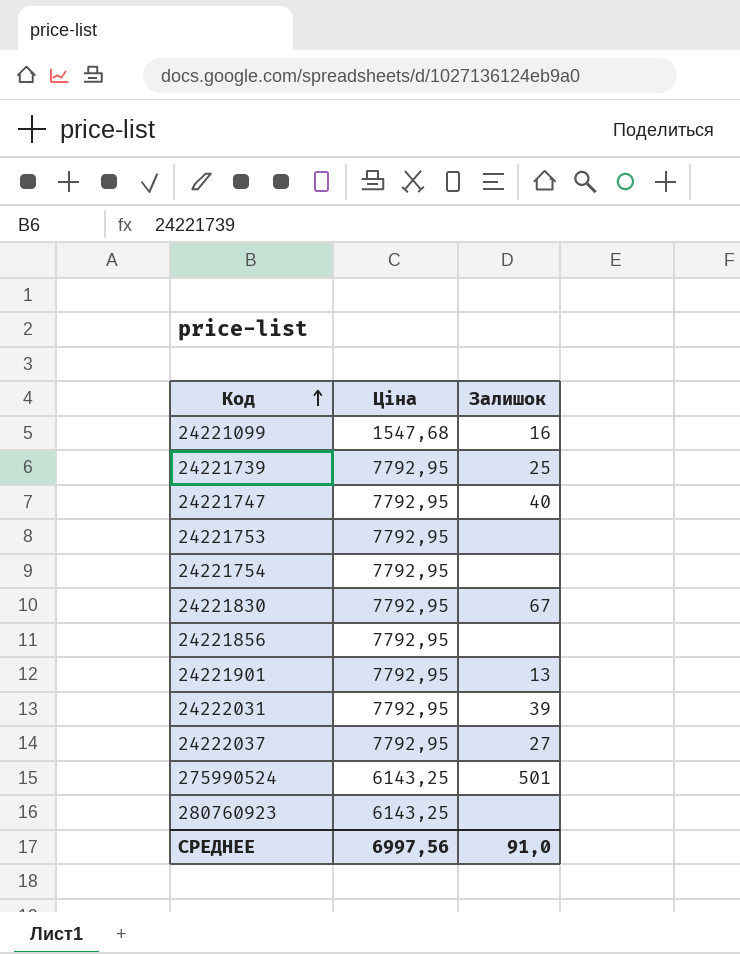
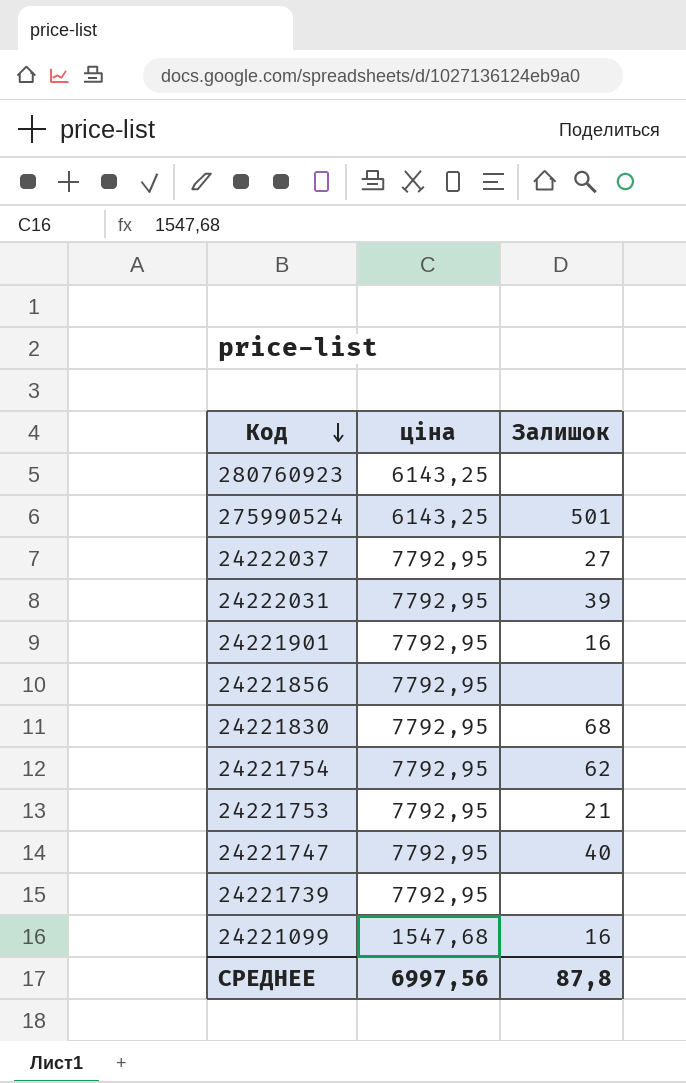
row order: Код ascending -> Код descending
column name: Ціна -> ціна
24221901 | Залишок: 13 -> 16
24221830 | Залишок: 67 -> 68
24221754 | Залишок: none -> 62
24221753 | Залишок: none -> 21
24221739 | Залишок: 25 -> none
СРЕДНЕЕ | Залишок: 91,0 -> 87,8

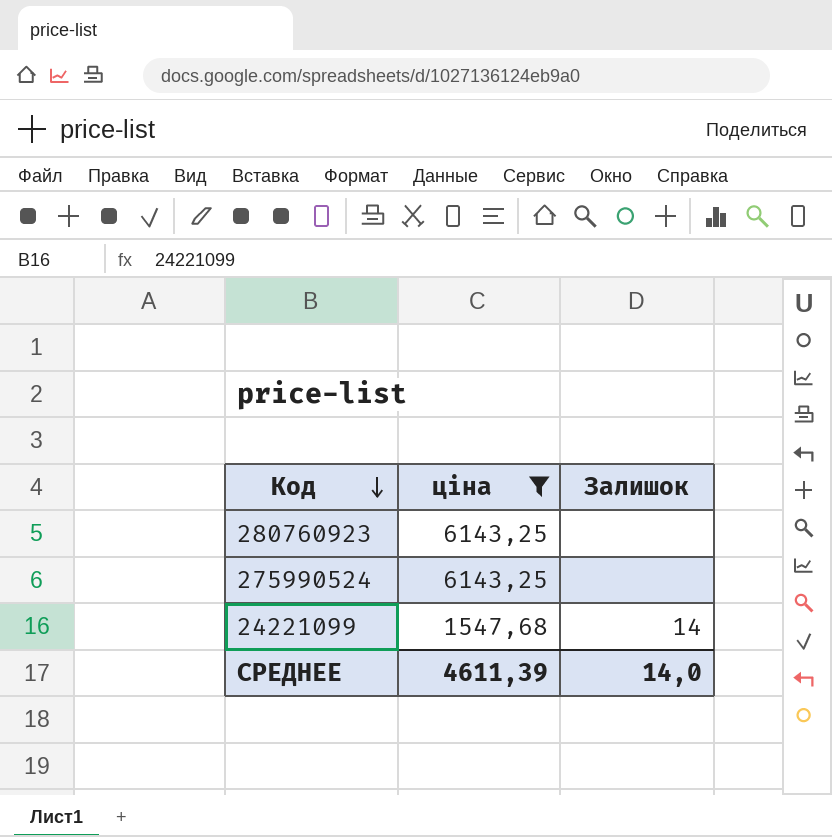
filter: none -> ціна != 7792,95
275990524 | Залишок: 501 -> none
24221099 | Залишок: 16 -> 14
СРЕДНЕЕ | ціна: 6997,56 -> 4611,39
СРЕДНЕЕ | Залишок: 87,8 -> 14,0

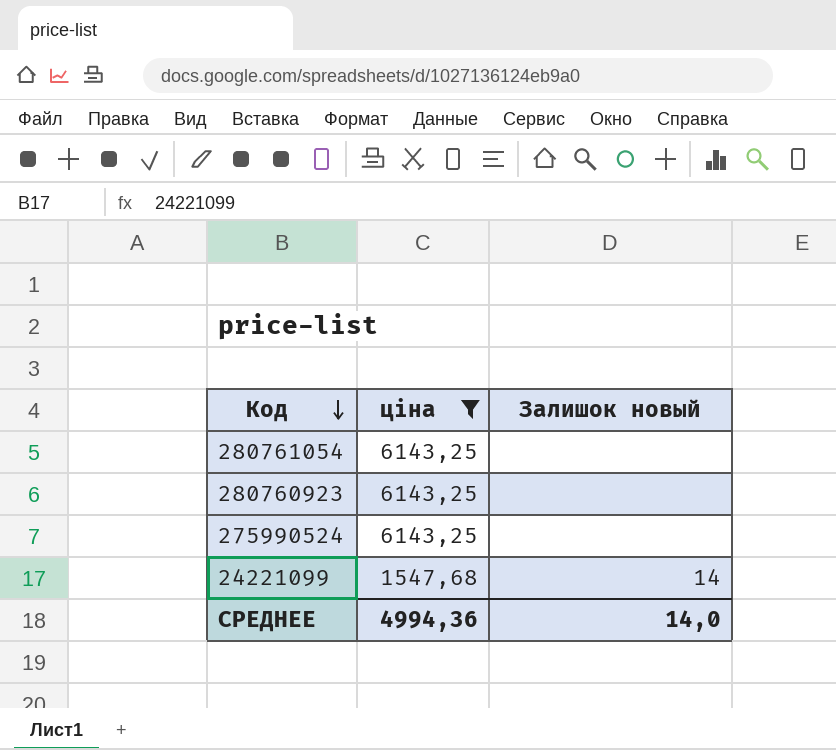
column name: Залишок -> Залишок новый
row 280761054: none -> 6143,25 | none
СРЕДНЕЕ | ціна: 4611,39 -> 4994,36

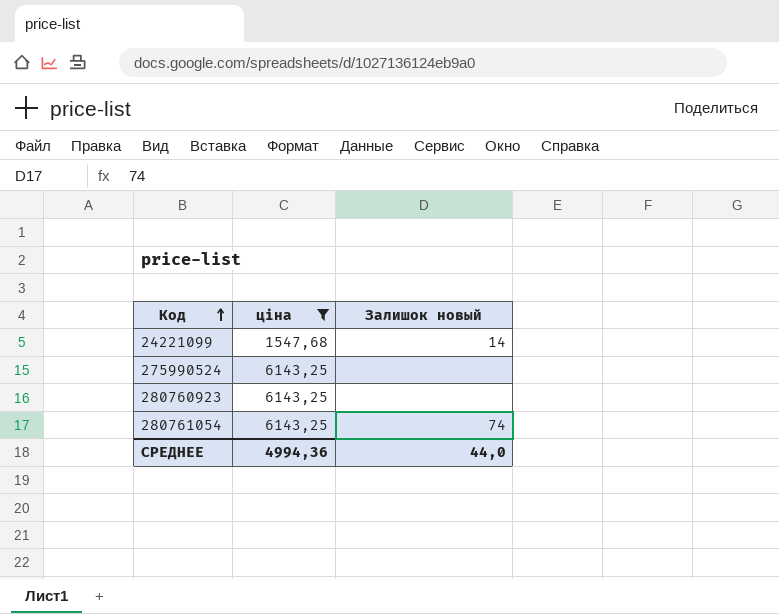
row order: Код descending -> Код ascending
280761054 | Залишок новый: none -> 74
СРЕДНЕЕ | Залишок новый: 14,0 -> 44,0

